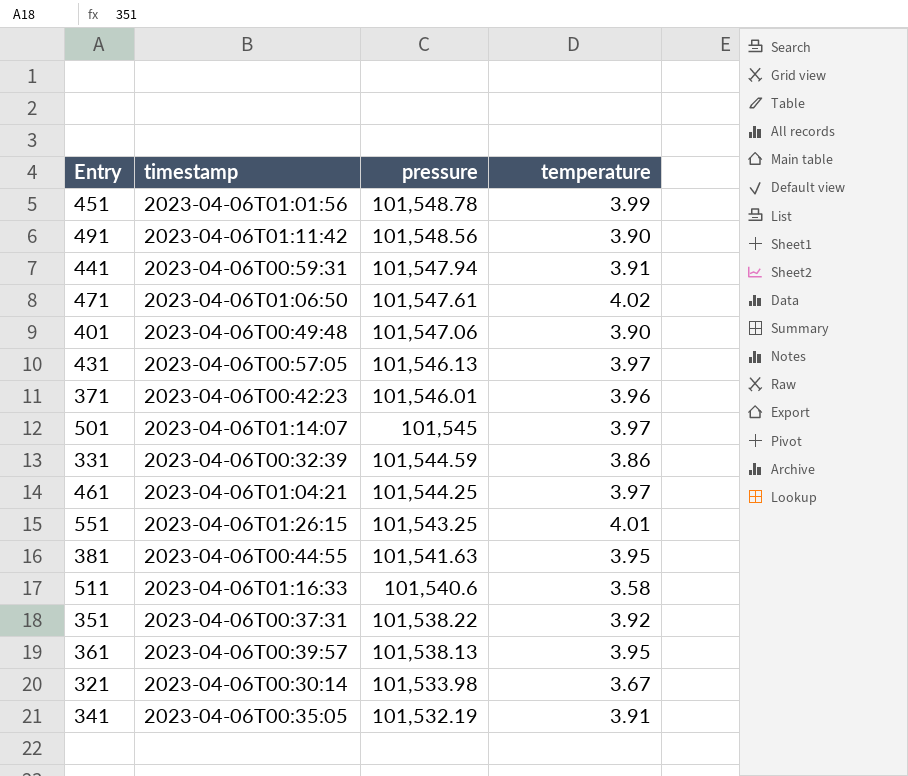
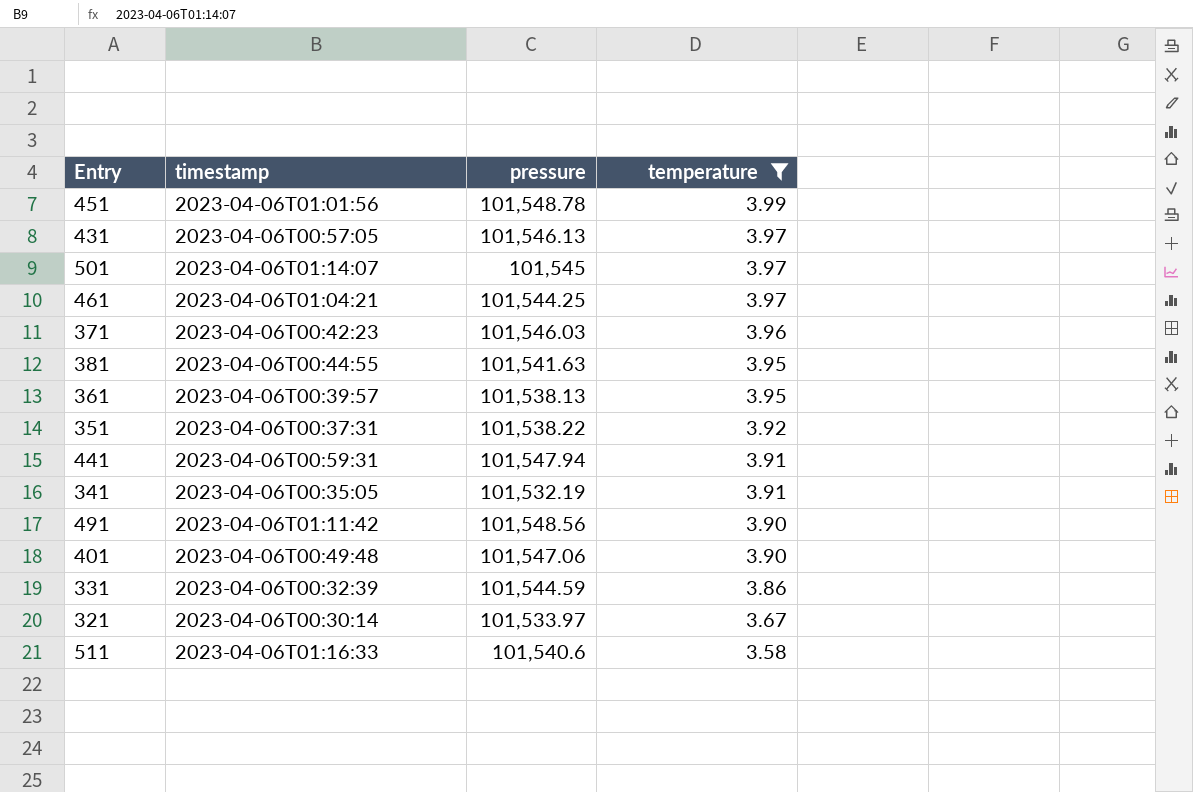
filter: none -> temperature <= 3.99
row order: pressure descending -> temperature descending
371 | pressure: 101,546.01 -> 101,546.03
321 | pressure: 101,533.98 -> 101,533.97

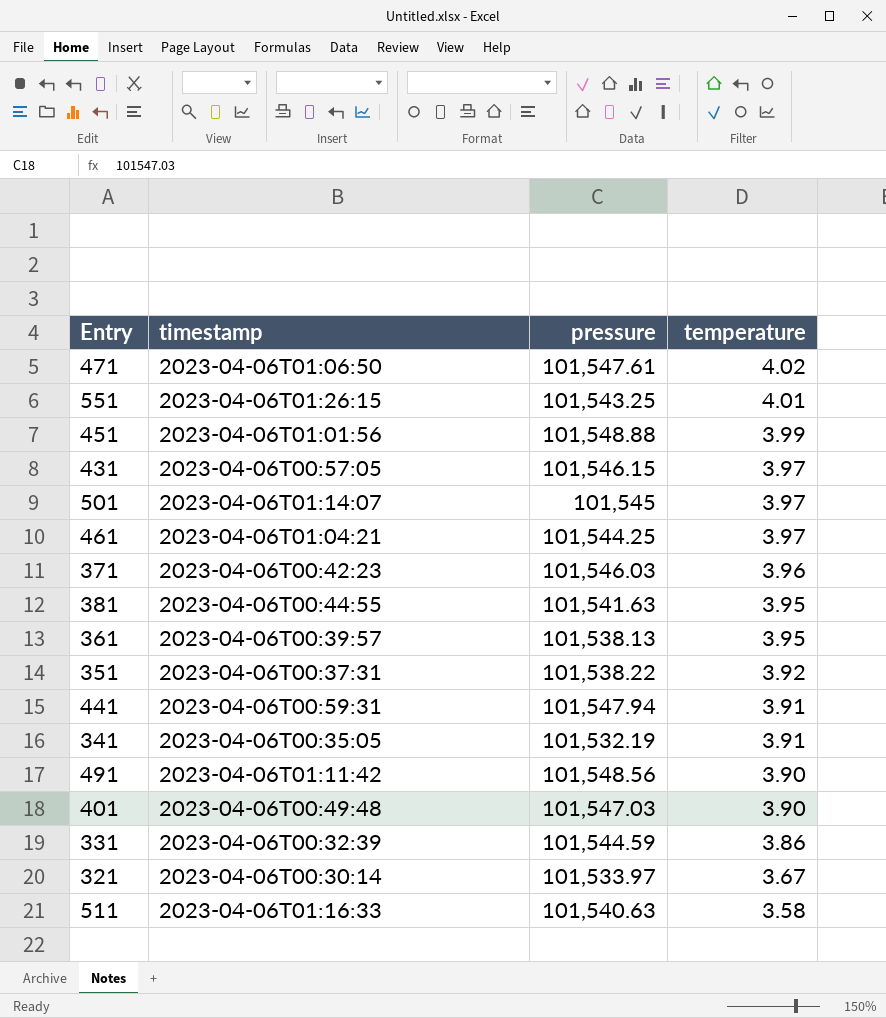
filter: temperature <= 3.99 -> none
451 | pressure: 101,548.78 -> 101,548.88
431 | pressure: 101,546.13 -> 101,546.15
401 | pressure: 101,547.06 -> 101,547.03
511 | pressure: 101,540.6 -> 101,540.63

